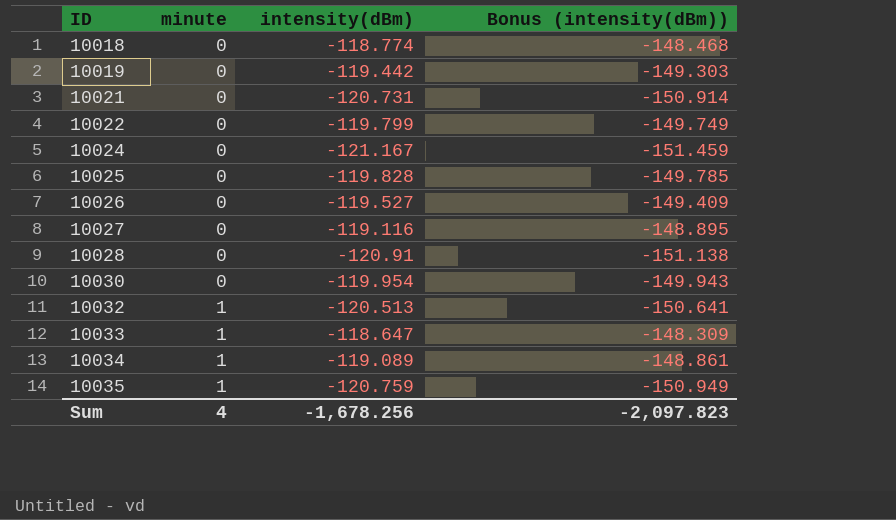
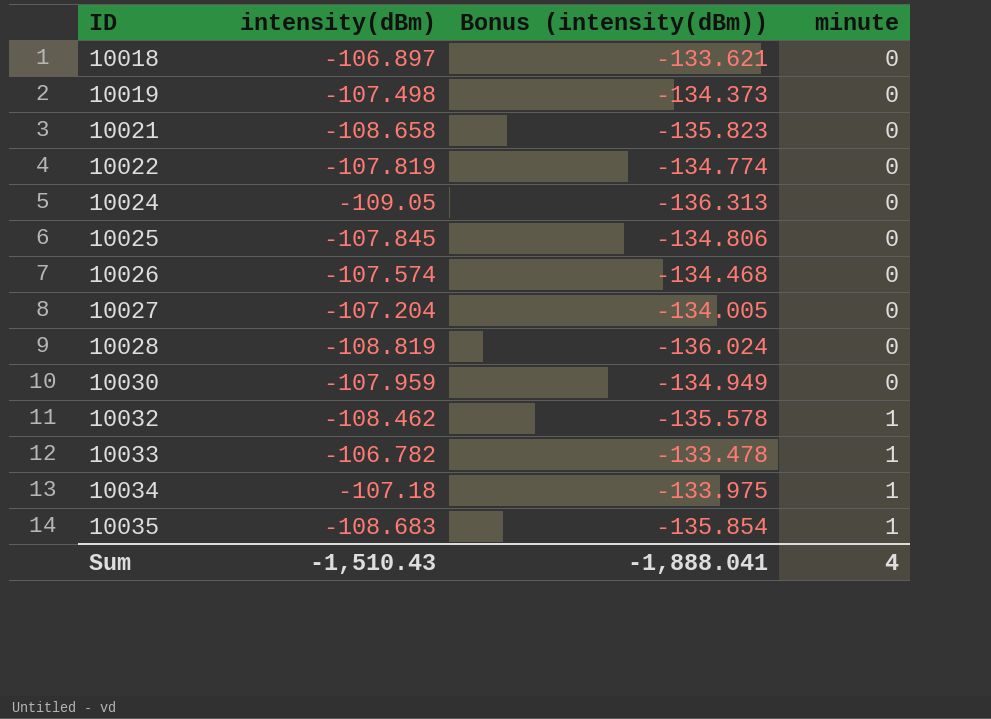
column minute | position: 2 -> 4
10018 | intensity(dBm): -118.774 -> -106.897
10018 | Bonus (intensity(dBm)): -148.468 -> -133.621
10019 | intensity(dBm): -119.442 -> -107.498
10019 | Bonus (intensity(dBm)): -149.303 -> -134.373
10021 | intensity(dBm): -120.731 -> -108.658
10021 | Bonus (intensity(dBm)): -150.914 -> -135.823
10022 | intensity(dBm): -119.799 -> -107.819
10022 | Bonus (intensity(dBm)): -149.749 -> -134.774
10024 | intensity(dBm): -121.167 -> -109.05
10024 | Bonus (intensity(dBm)): -151.459 -> -136.313
10025 | intensity(dBm): -119.828 -> -107.845
10025 | Bonus (intensity(dBm)): -149.785 -> -134.806
10026 | intensity(dBm): -119.527 -> -107.574
10026 | Bonus (intensity(dBm)): -149.409 -> -134.468
10027 | intensity(dBm): -119.116 -> -107.204
10027 | Bonus (intensity(dBm)): -148.895 -> -134.005
10028 | intensity(dBm): -120.91 -> -108.819
10028 | Bonus (intensity(dBm)): -151.138 -> -136.024
10030 | intensity(dBm): -119.954 -> -107.959
10030 | Bonus (intensity(dBm)): -149.943 -> -134.949
10032 | intensity(dBm): -120.513 -> -108.462
10032 | Bonus (intensity(dBm)): -150.641 -> -135.578
10033 | intensity(dBm): -118.647 -> -106.782
10033 | Bonus (intensity(dBm)): -148.309 -> -133.478
10034 | intensity(dBm): -119.089 -> -107.18
10034 | Bonus (intensity(dBm)): -148.861 -> -133.975
10035 | intensity(dBm): -120.759 -> -108.683
10035 | Bonus (intensity(dBm)): -150.949 -> -135.854
Sum | intensity(dBm): -1,678.256 -> -1,510.43
Sum | Bonus (intensity(dBm)): -2,097.823 -> -1,888.041

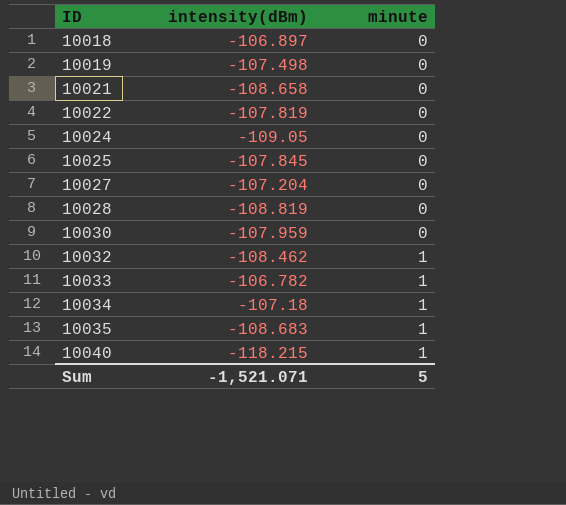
column Bonus (intensity(dBm)) | formula: [intensity(dBm)] * 1.25 -> none
row 10026: -107.574 | -134.468 | 0 -> none
row 10040: none -> -118.215 | 1
Sum | intensity(dBm): -1,510.43 -> -1,521.071
Sum | minute: 4 -> 5

